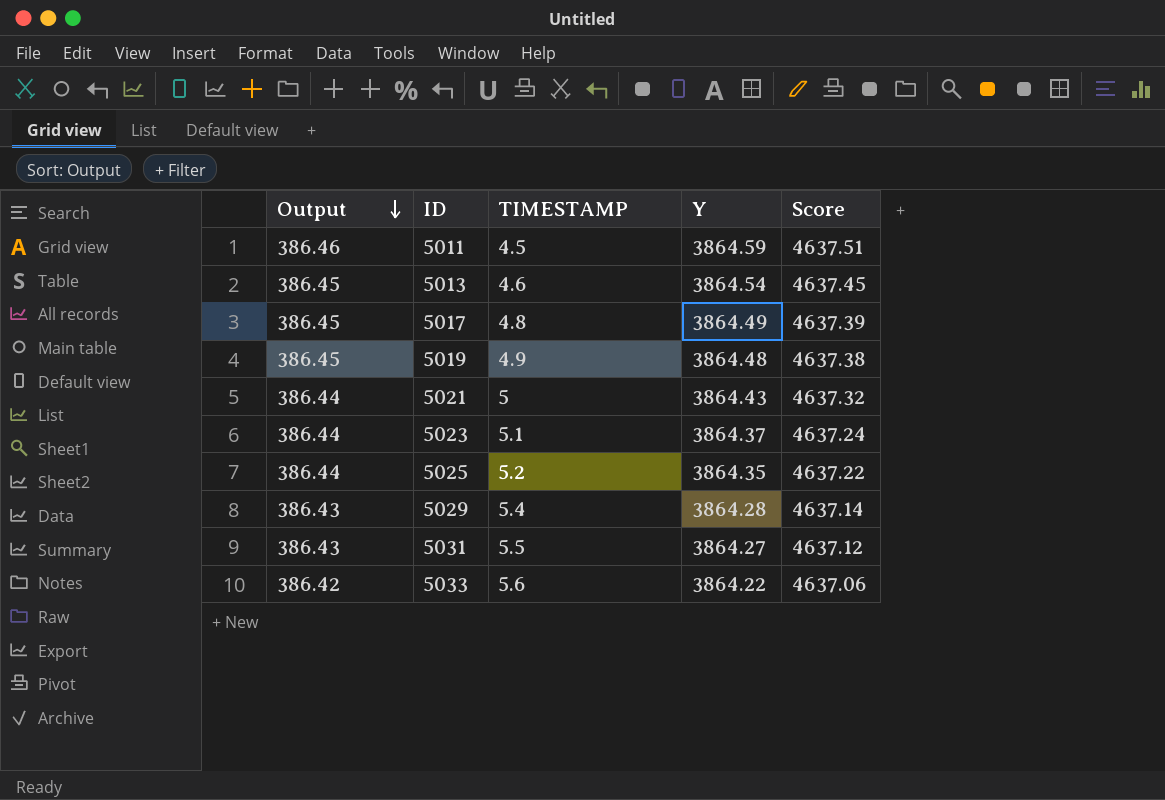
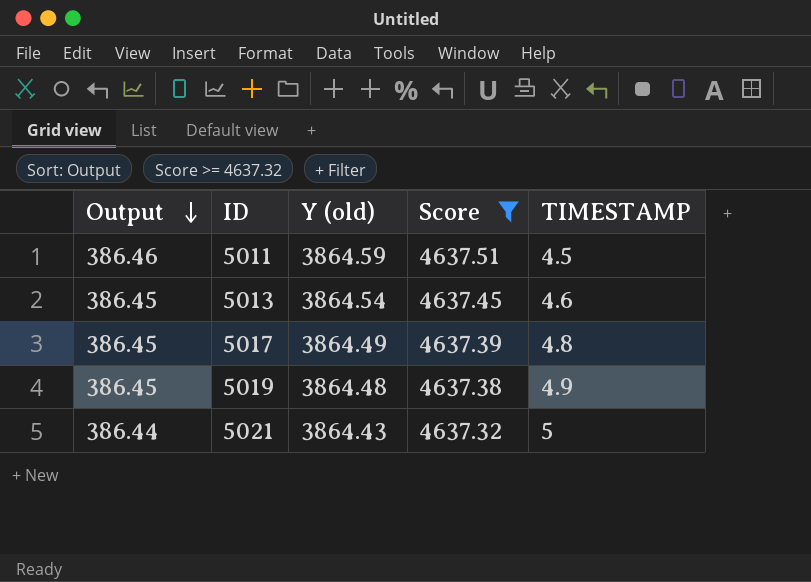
filter: none -> Score >= 4637.32
column name: Y -> Y (old)
column TIMESTAMP | position: 3 -> 5

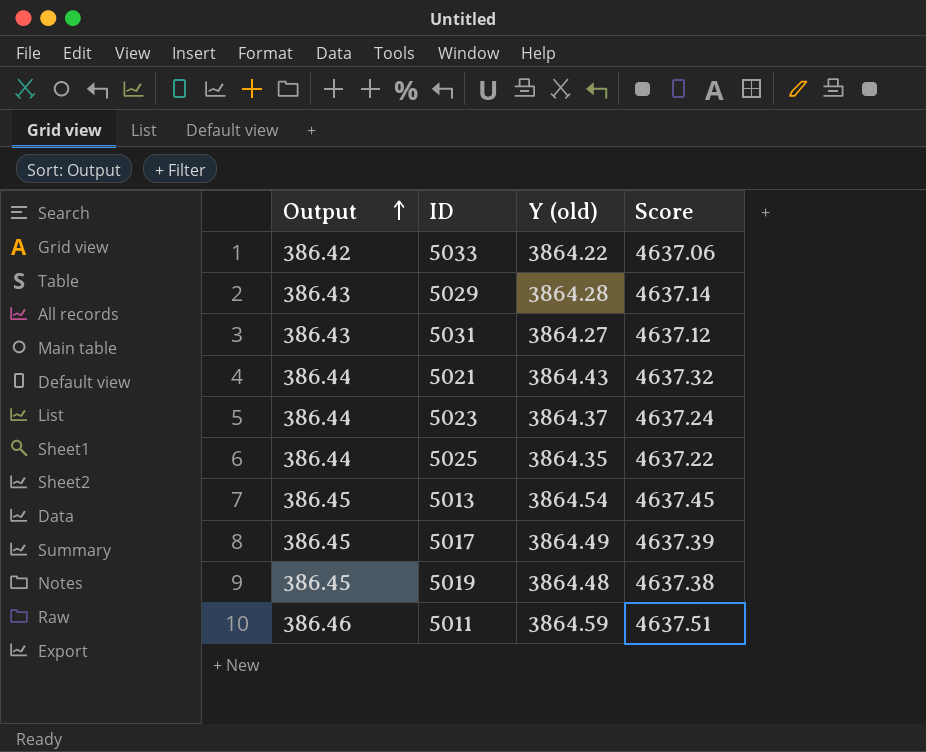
filter: Score >= 4637.32 -> none
row order: Output descending -> Output ascending
column TIMESTAMP | position: 5 -> none

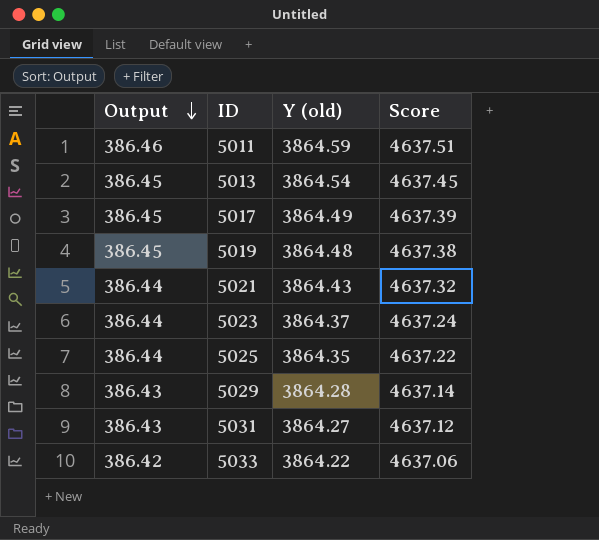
row order: Output ascending -> Output descending

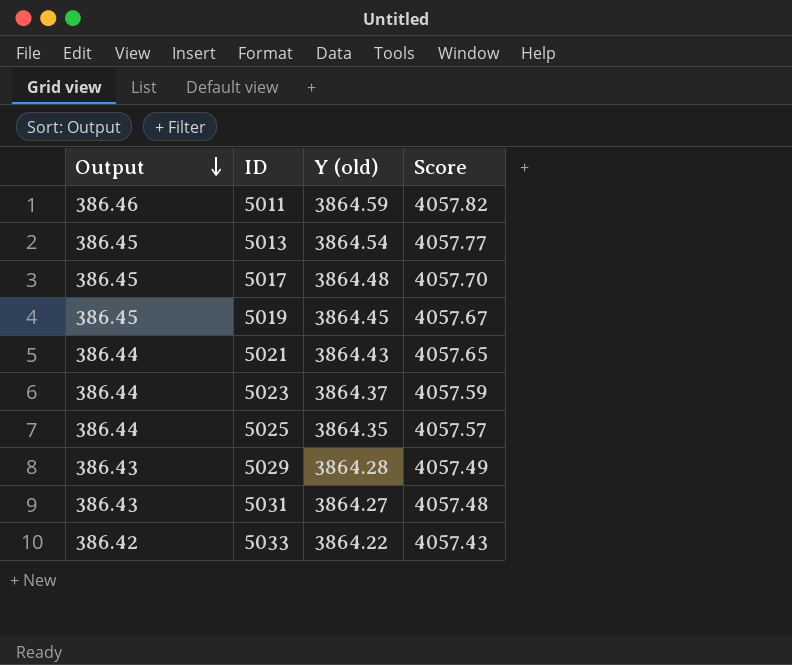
column Score | formula: [Y (old)] * 1.2 -> [Y (old)] * 1.05
5017 | Y (old): 3864.49 -> 3864.48
5019 | Y (old): 3864.48 -> 3864.45

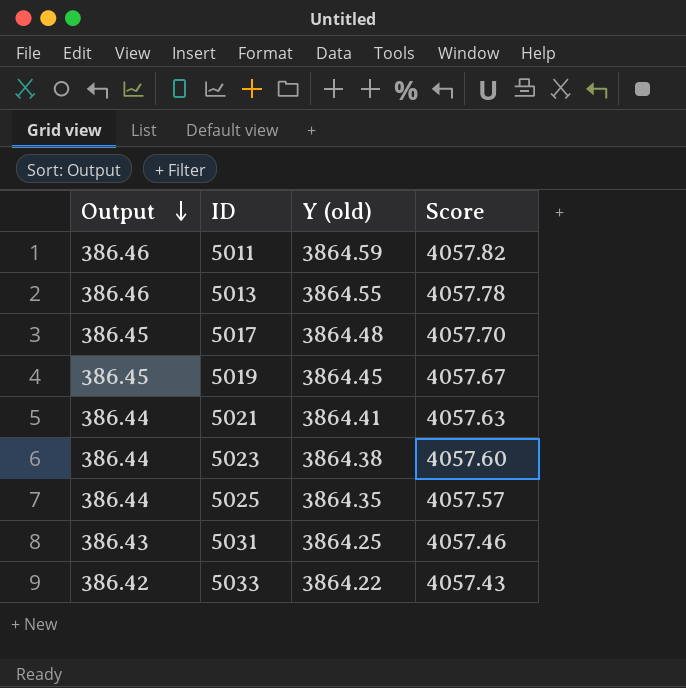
row 5029: 386.43 | 3864.28 | 4057.49 -> none
5013 | Output: 386.45 -> 386.46
5013 | Y (old): 3864.54 -> 3864.55
5013 | Score: 4057.77 -> 4057.78
5021 | Y (old): 3864.43 -> 3864.41
5021 | Score: 4057.65 -> 4057.63
5023 | Y (old): 3864.37 -> 3864.38
5023 | Score: 4057.59 -> 4057.60
5031 | Y (old): 3864.27 -> 3864.25
5031 | Score: 4057.48 -> 4057.46

